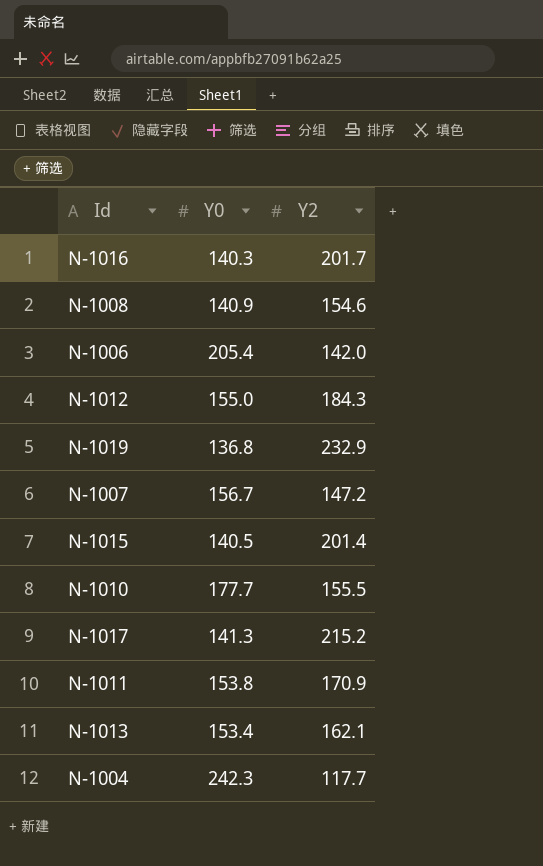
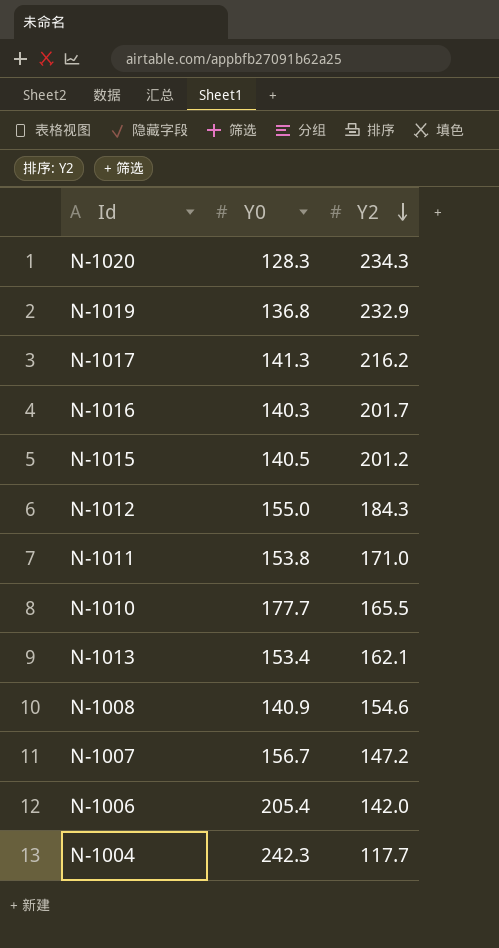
row order: none -> Y2 descending
row N-1020: none -> 128.3 | 234.3
N-1017 | Y2: 215.2 -> 216.2
N-1015 | Y2: 201.4 -> 201.2
N-1011 | Y2: 170.9 -> 171.0
N-1010 | Y2: 155.5 -> 165.5

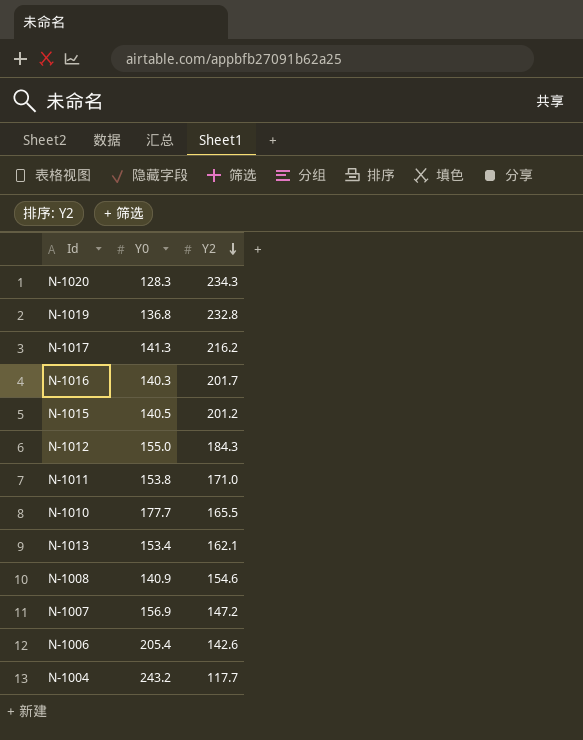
N-1019 | Y2: 232.9 -> 232.8
N-1007 | Y0: 156.7 -> 156.9
N-1006 | Y2: 142.0 -> 142.6
N-1004 | Y0: 242.3 -> 243.2

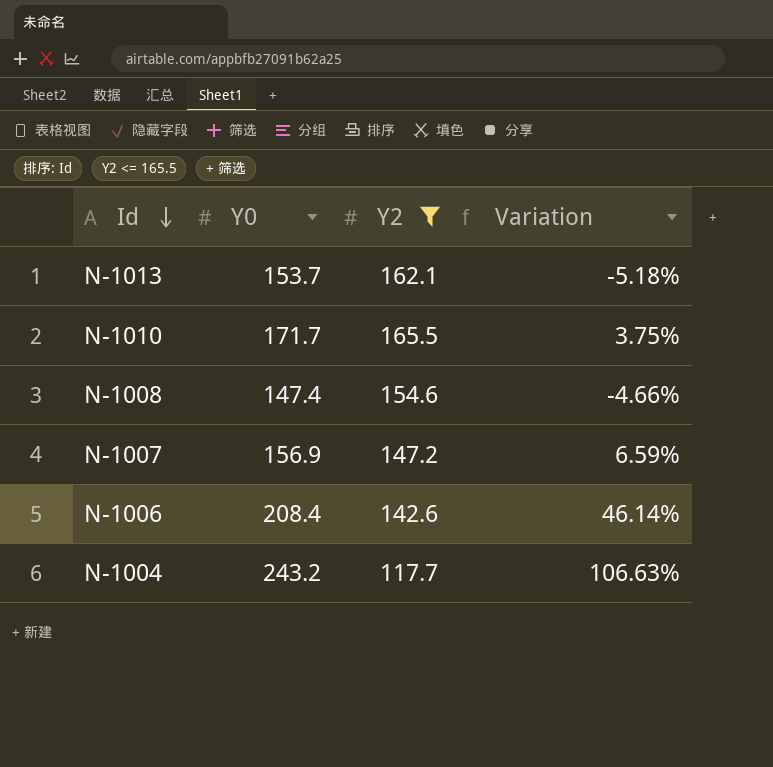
filter: none -> Y2 <= 165.5
row order: Y2 descending -> Id descending
column Variation | formula: none -> ([Y0] - [Y2]) / [Y2]
N-1013 | Y0: 153.4 -> 153.7
N-1010 | Y0: 177.7 -> 171.7
N-1008 | Y0: 140.9 -> 147.4
N-1006 | Y0: 205.4 -> 208.4

